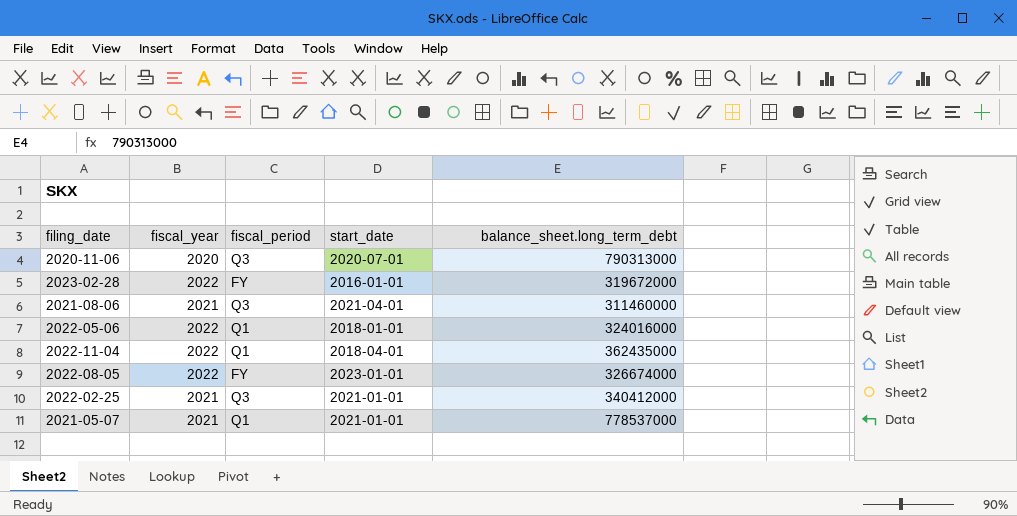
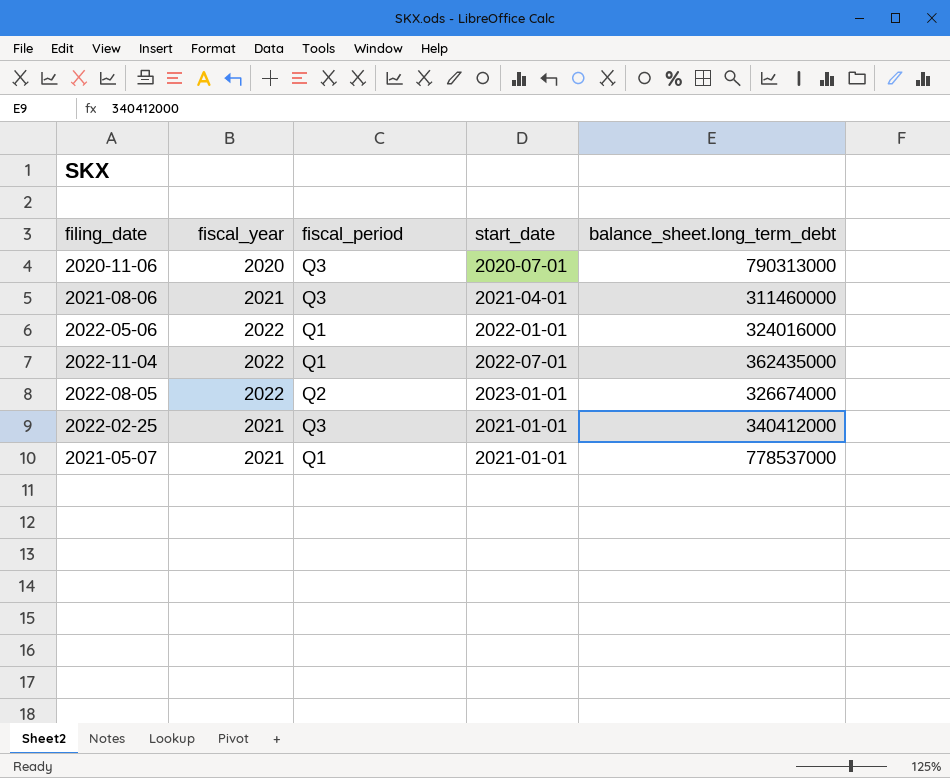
row 2023-02-28: 2022 | FY | 2016-01-01 | 319672000 -> none
2022-05-06 | start_date: 2018-01-01 -> 2022-01-01
2022-11-04 | start_date: 2018-04-01 -> 2022-07-01
2022-08-05 | fiscal_period: FY -> Q2

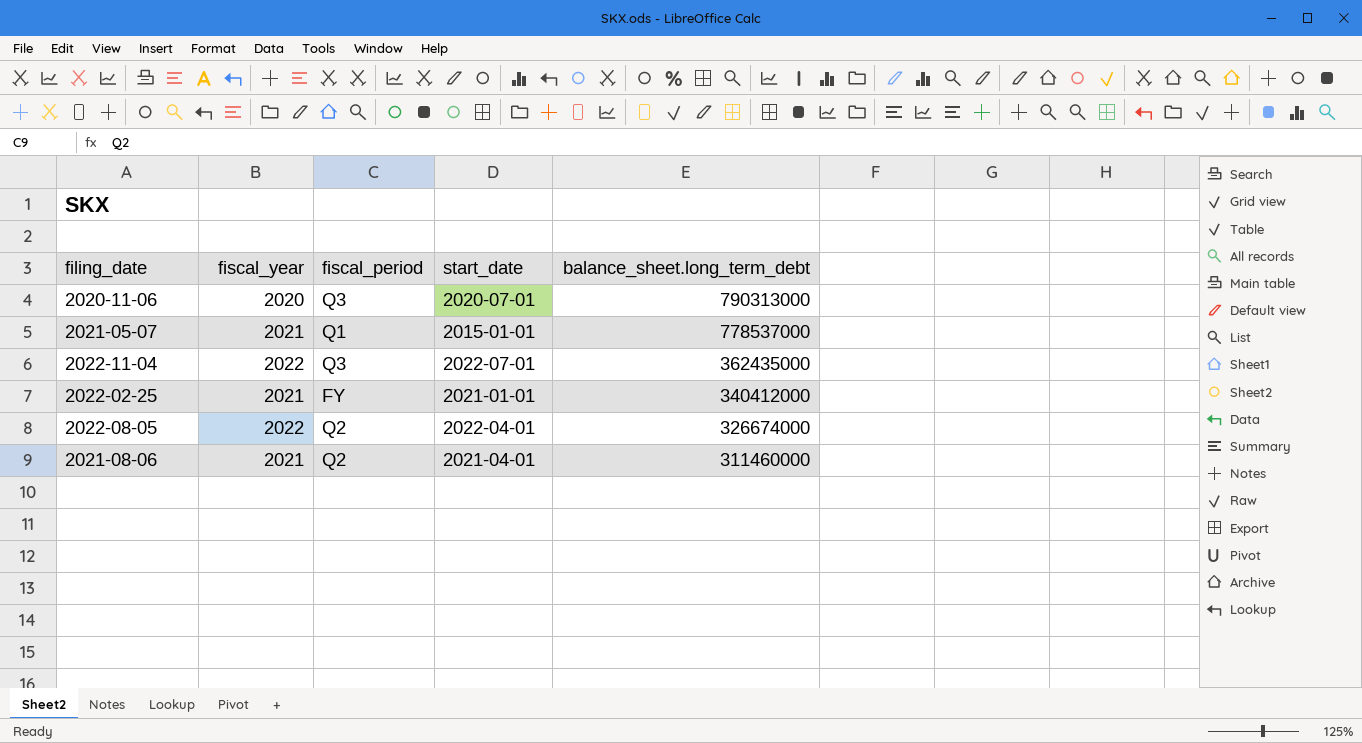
row order: none -> balance_sheet.long_term_debt descending
row 2022-05-06: 2022 | Q1 | 2022-01-01 | 324016000 -> none
2021-05-07 | start_date: 2021-01-01 -> 2015-01-01
2022-11-04 | fiscal_period: Q1 -> Q3
2022-02-25 | fiscal_period: Q3 -> FY
2022-08-05 | start_date: 2023-01-01 -> 2022-04-01
2021-08-06 | fiscal_period: Q3 -> Q2

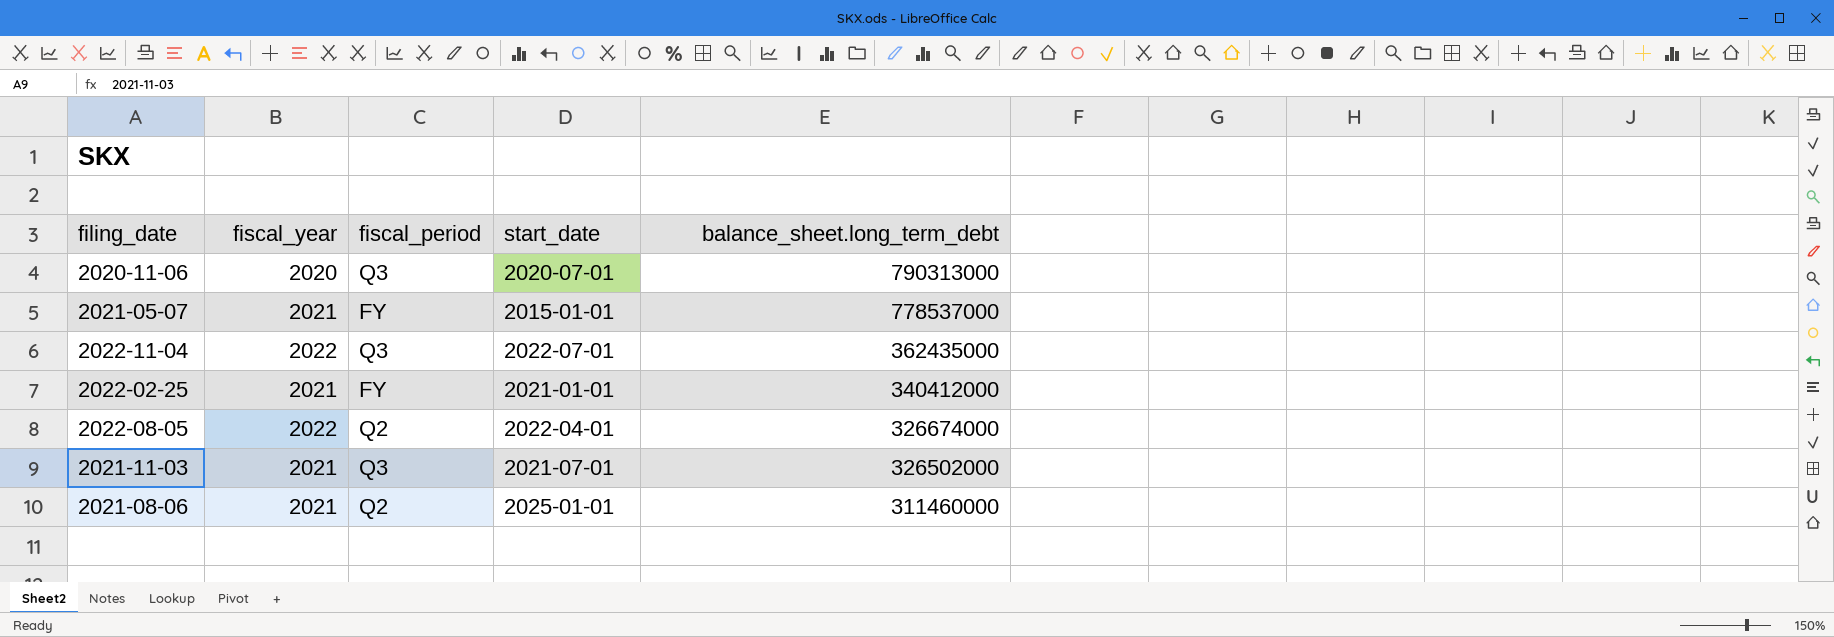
2021-05-07 | fiscal_period: Q1 -> FY
row 2021-11-03: none -> 2021 | Q3 | 2021-07-01 | 326502000
2021-08-06 | start_date: 2021-04-01 -> 2025-01-01

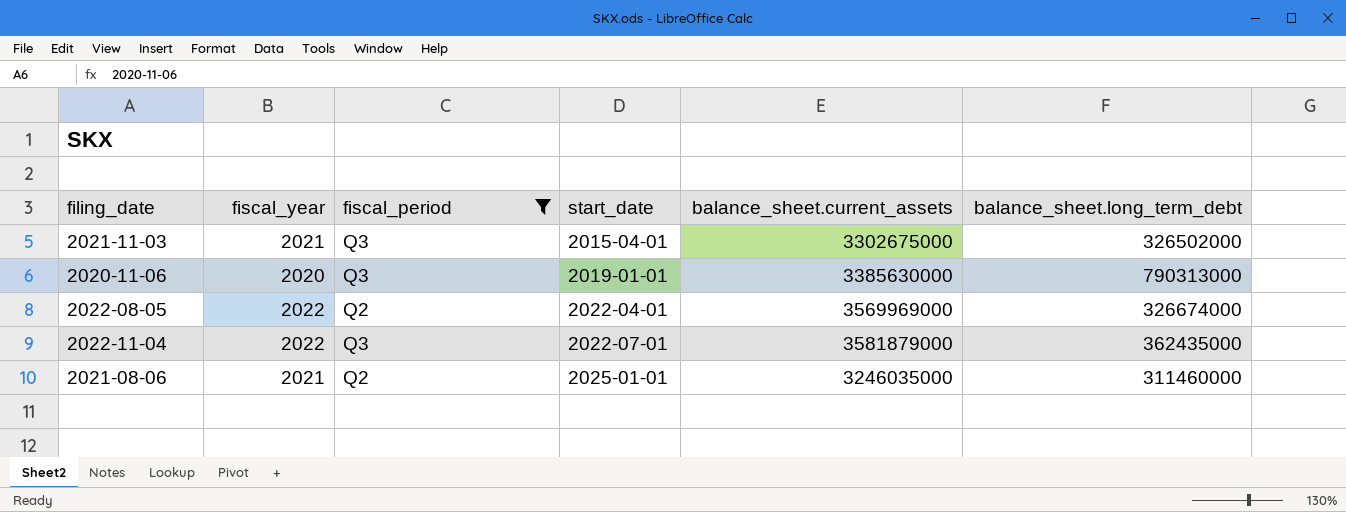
filter: none -> fiscal_period != FY
row order: balance_sheet.long_term_debt descending -> start_date ascending
column balance_sheet.current_assets | position: none -> 5
2021-11-03 | start_date: 2021-07-01 -> 2015-04-01
2020-11-06 | start_date: 2020-07-01 -> 2019-01-01

